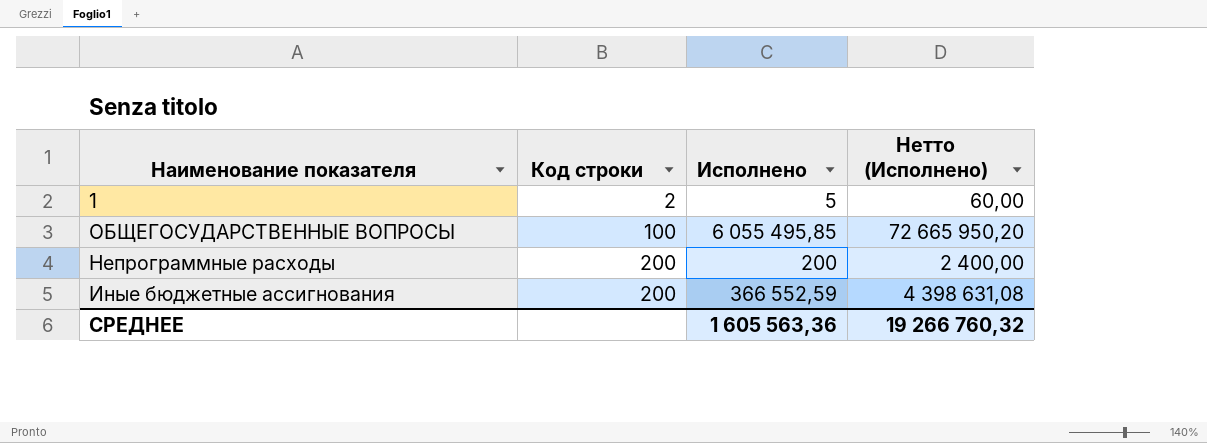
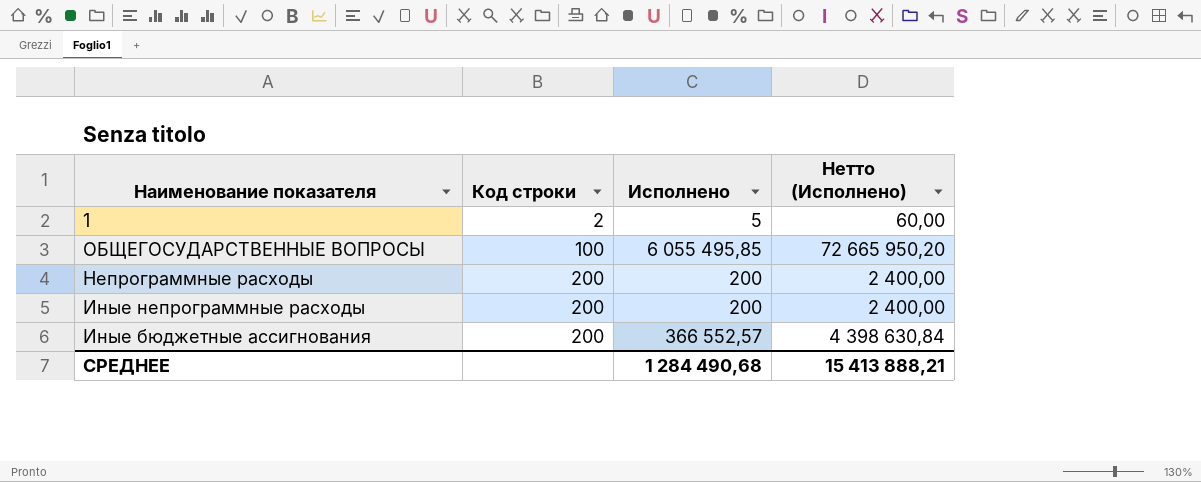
row Иные непрограммные расходы: none -> 200 | 200 | 2 400,00
Иные бюджетные ассигнования | Исполнено: 366 552,59 -> 366 552,57
Иные бюджетные ассигнования | Нетто (Исполнено): 4 398 631,08 -> 4 398 630,84
СРЕДНЕЕ | Исполнено: 1 605 563,36 -> 1 284 490,68
СРЕДНЕЕ | Нетто (Исполнено): 19 266 760,32 -> 15 413 888,21

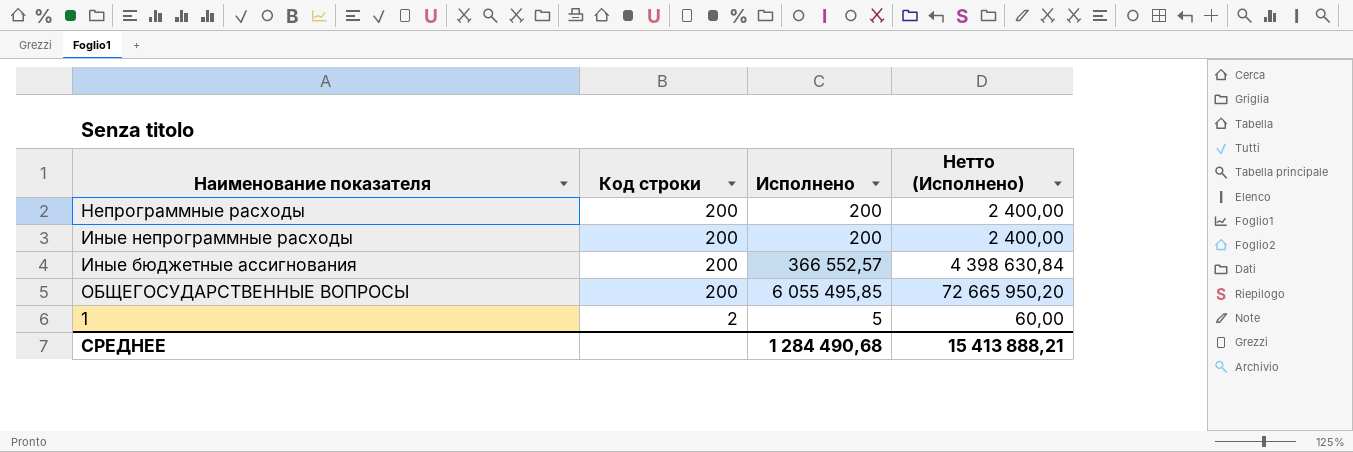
row order: Код строки ascending -> Код строки descending
ОБЩЕГОСУДАРСТВЕННЫЕ ВОПРОСЫ | Код строки: 100 -> 200

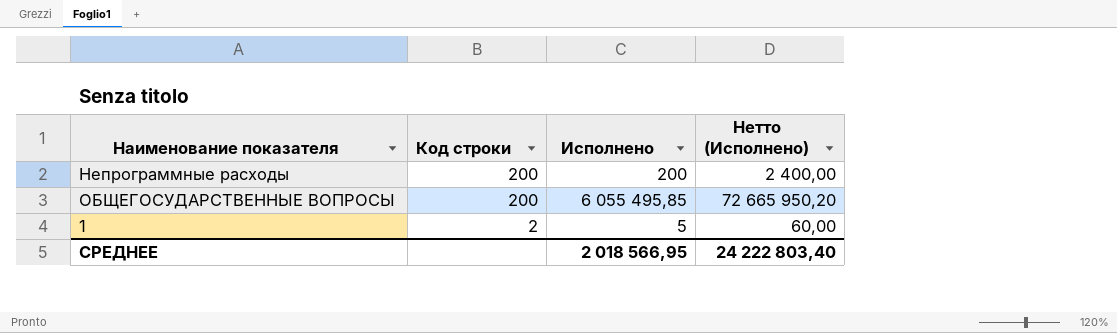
row Иные непрограммные расходы: 200 | 200 | 2 400,00 -> none
row Иные бюджетные ассигнования: 200 | 366 552,57 | 4 398 630,84 -> none
СРЕДНЕЕ | Исполнено: 1 284 490,68 -> 2 018 566,95
СРЕДНЕЕ | Нетто (Исполнено): 15 413 888,21 -> 24 222 803,40

